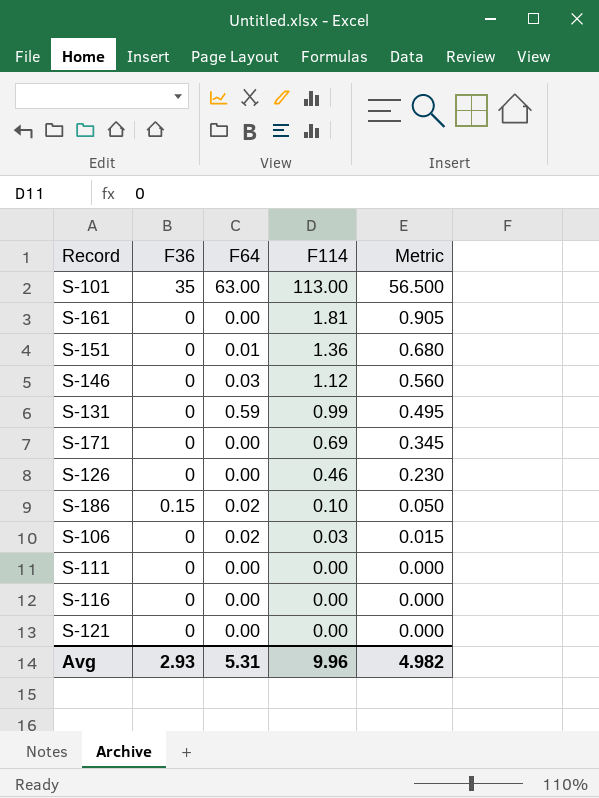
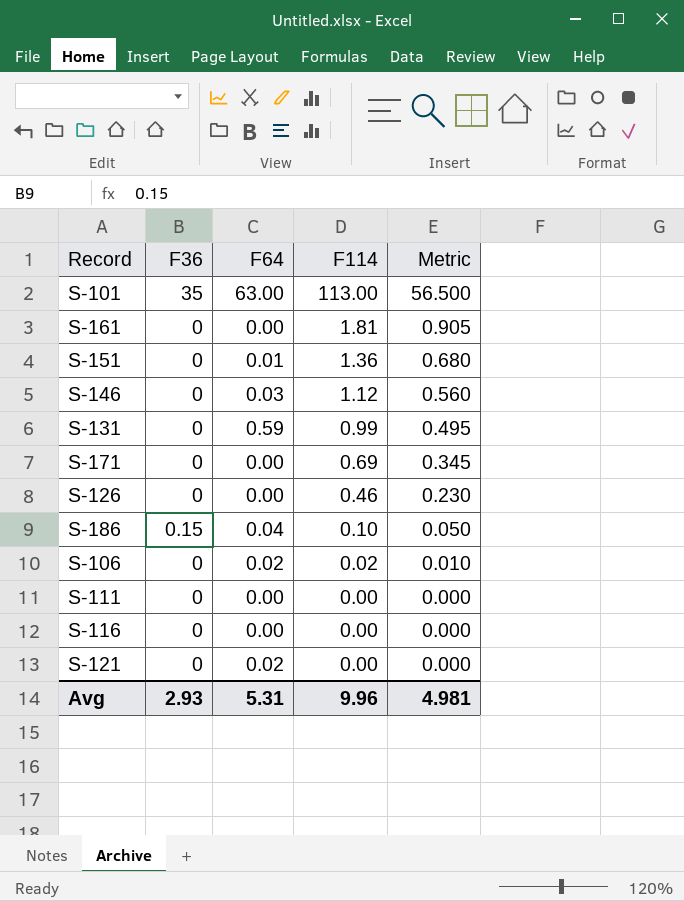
S-186 | F64: 0.02 -> 0.04
S-106 | F114: 0.03 -> 0.02
S-106 | Metric: 0.015 -> 0.010
S-121 | F64: 0.00 -> 0.02
Avg | Metric: 4.982 -> 4.981

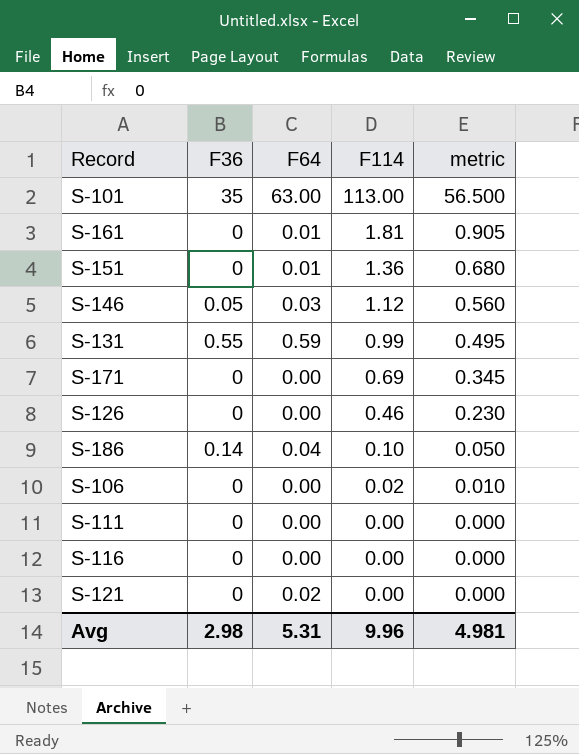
column name: Metric -> metric
S-161 | F64: 0.00 -> 0.01
S-146 | F36: 0 -> 0.05
S-131 | F36: 0 -> 0.55
S-186 | F36: 0.15 -> 0.14
S-106 | F64: 0.02 -> 0.00
Avg | F36: 2.93 -> 2.98

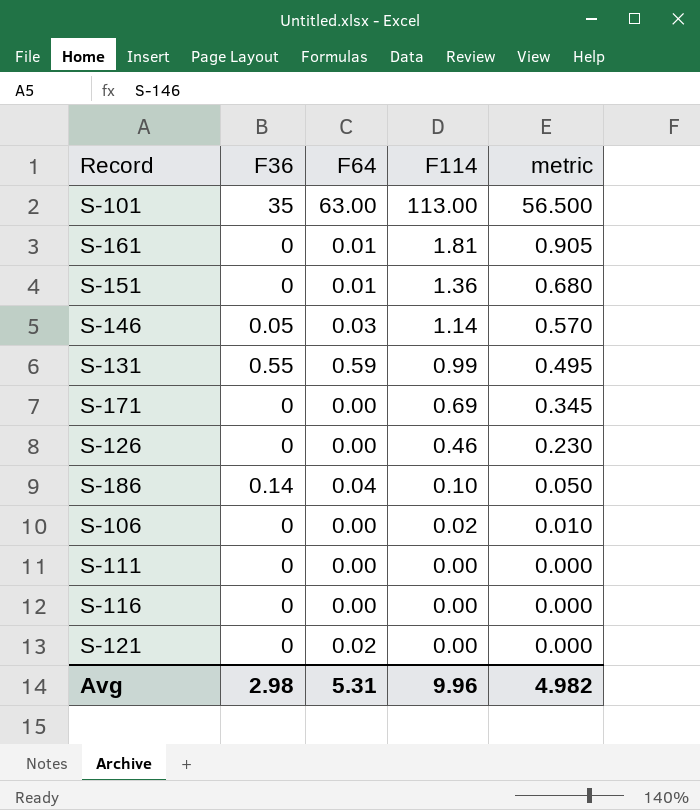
S-146 | F114: 1.12 -> 1.14
S-146 | metric: 0.560 -> 0.570
Avg | metric: 4.981 -> 4.982

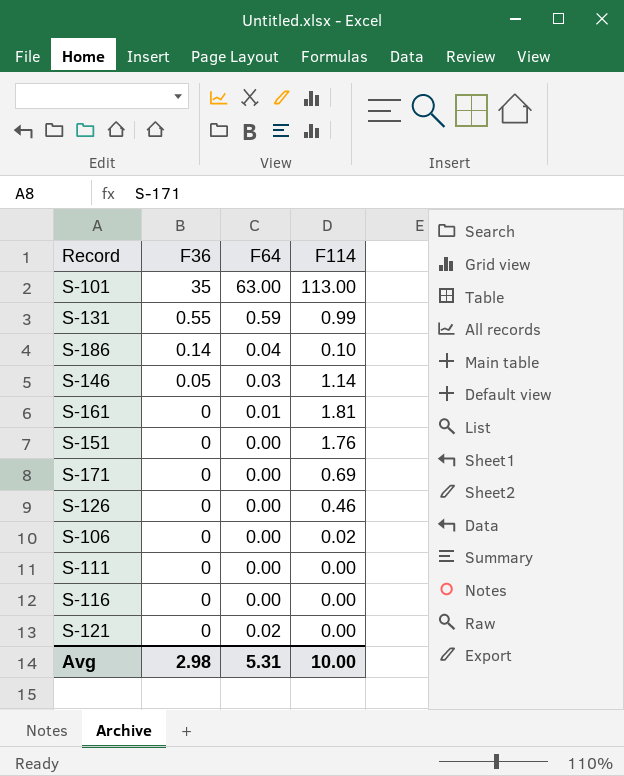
row order: F114 descending -> F36 descending
column metric | formula: [F114] * 0.5 -> none
S-151 | F64: 0.01 -> 0.00
S-151 | F114: 1.36 -> 1.76
Avg | F114: 9.96 -> 10.00

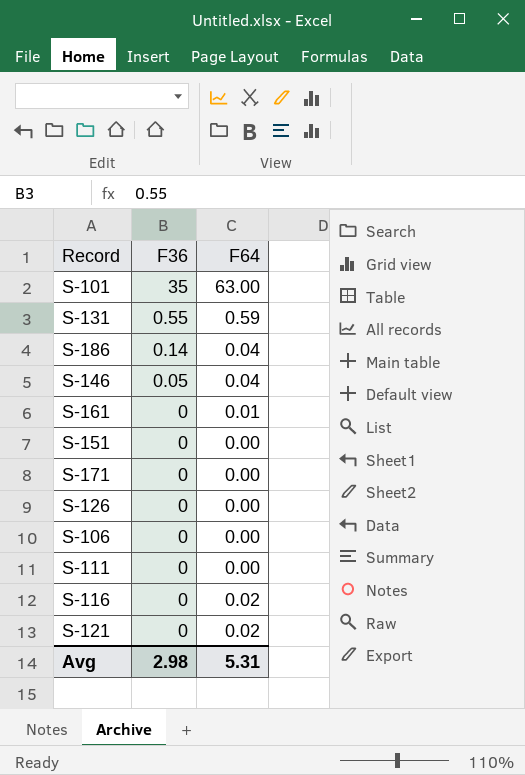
column F114 | position: 4 -> none
S-146 | F64: 0.03 -> 0.04
S-116 | F64: 0.00 -> 0.02

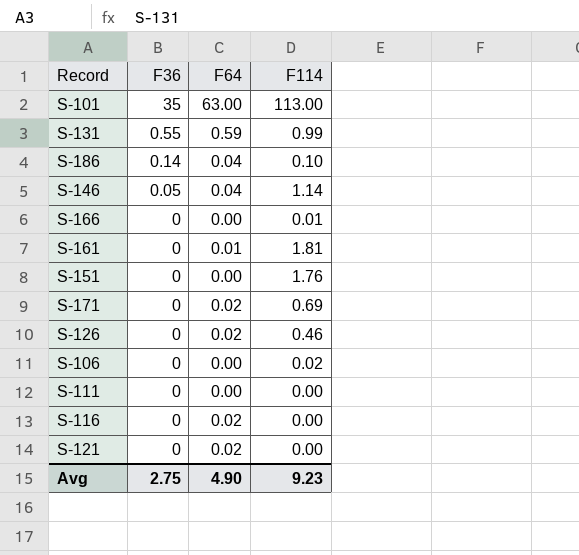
column F114 | position: none -> 4
row S-166: none -> 0 | 0.00 | 0.01
S-171 | F64: 0.00 -> 0.02
S-126 | F64: 0.00 -> 0.02
Avg | F36: 2.98 -> 2.75
Avg | F64: 5.31 -> 4.90

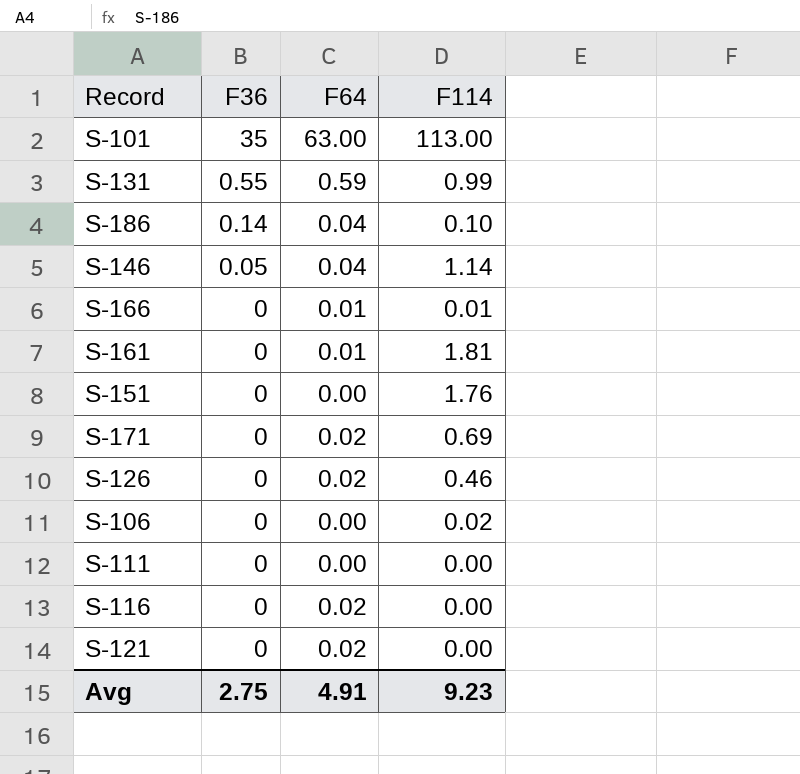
S-166 | F64: 0.00 -> 0.01
Avg | F64: 4.90 -> 4.91

